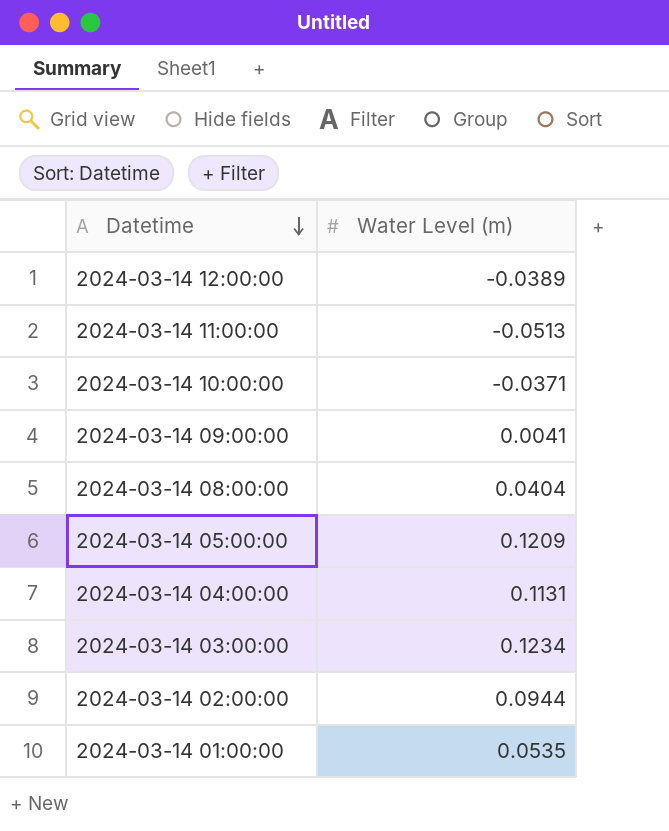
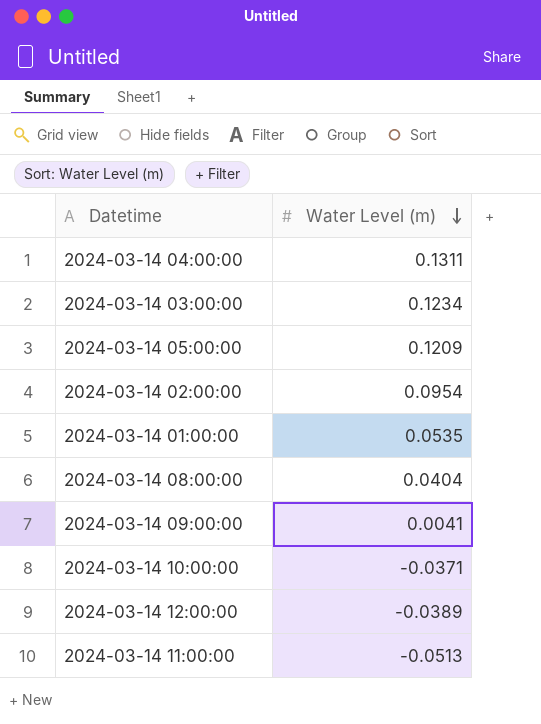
row order: Datetime descending -> Water Level (m) descending
2024-03-14 04:00:00 | Water Level (m): 0.1131 -> 0.1311
2024-03-14 02:00:00 | Water Level (m): 0.0944 -> 0.0954

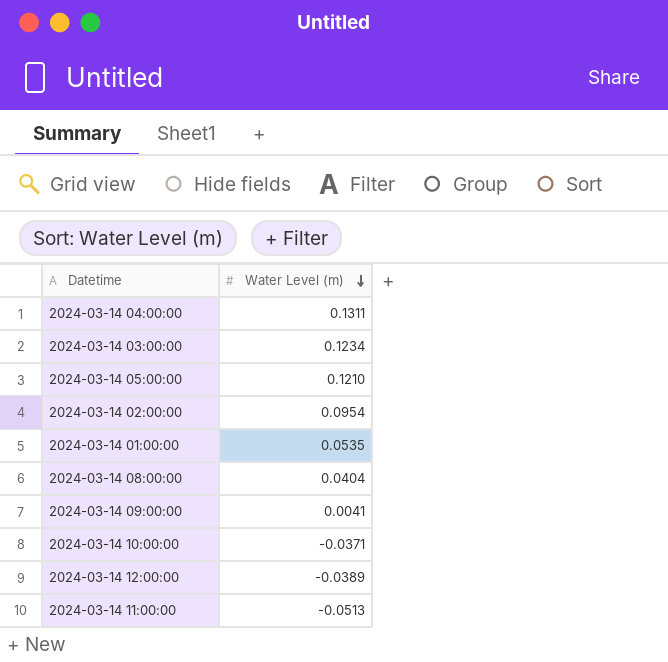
2024-03-14 05:00:00 | Water Level (m): 0.1209 -> 0.1210

